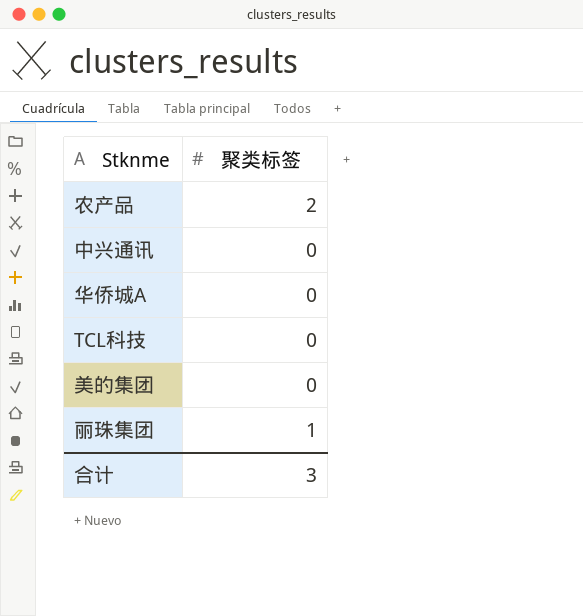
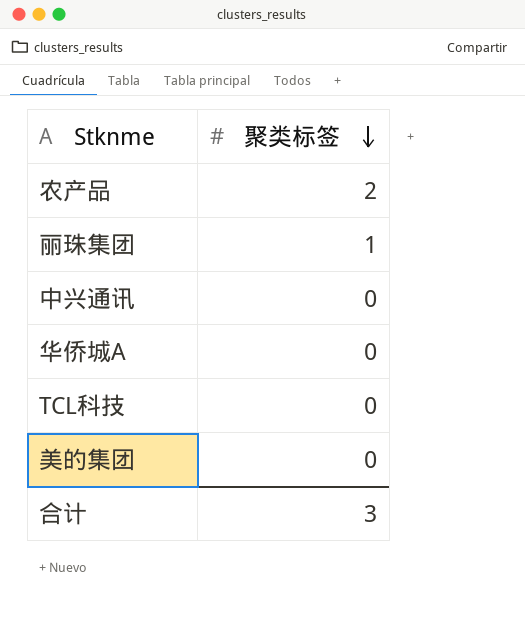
row order: none -> 聚类标签 descending

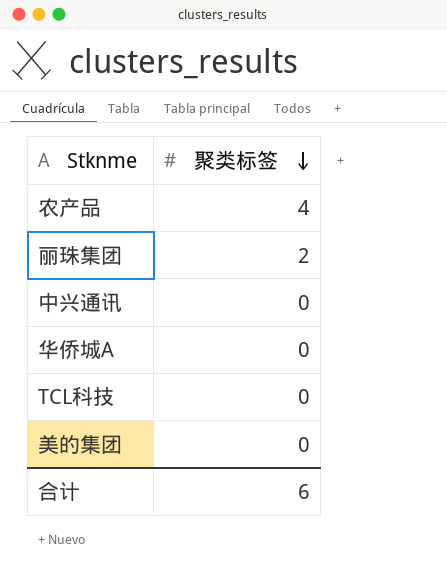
农产品 | 聚类标签: 2 -> 4
丽珠集团 | 聚类标签: 1 -> 2
合计 | 聚类标签: 3 -> 6

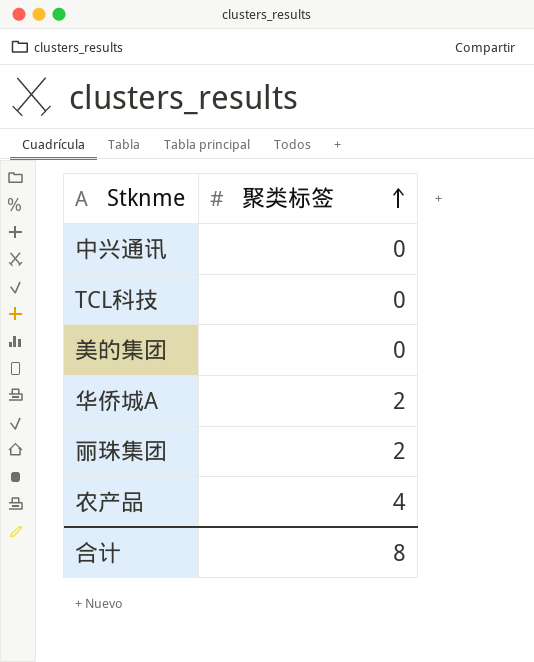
row order: 聚类标签 descending -> 聚类标签 ascending
华侨城A | 聚类标签: 0 -> 2
合计 | 聚类标签: 6 -> 8

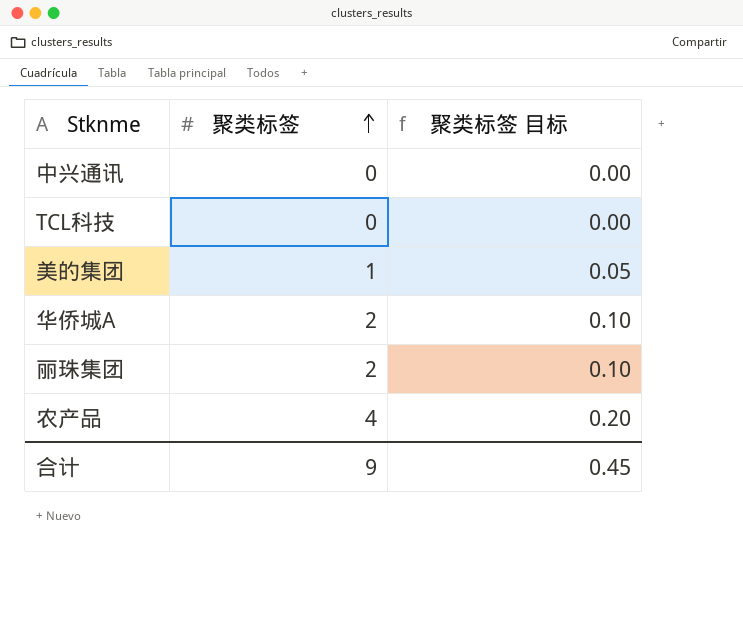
column 聚类标签 目标 | formula: none -> [聚类标签] * 0.05
美的集团 | 聚类标签: 0 -> 1
合计 | 聚类标签: 8 -> 9

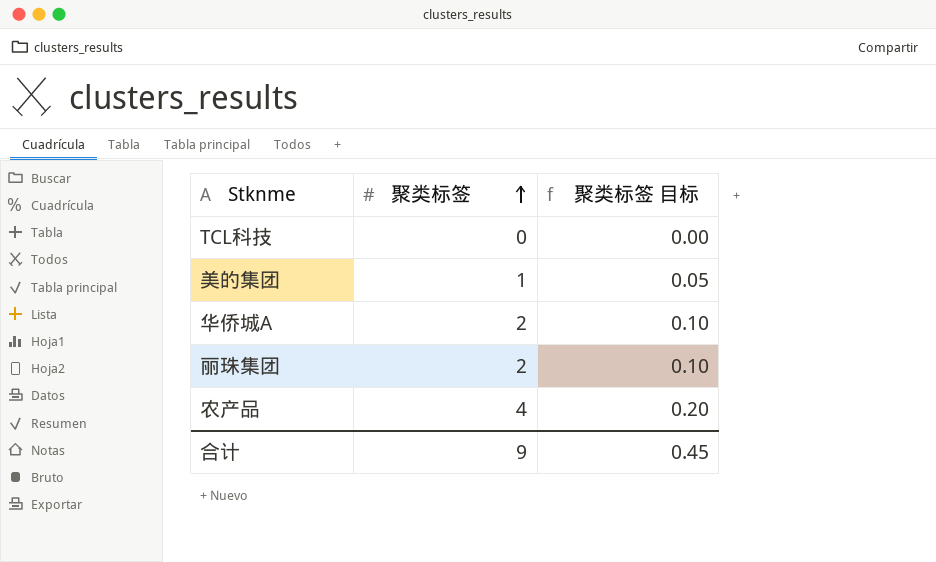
row 中兴通讯: 0 | 0.00 -> none

